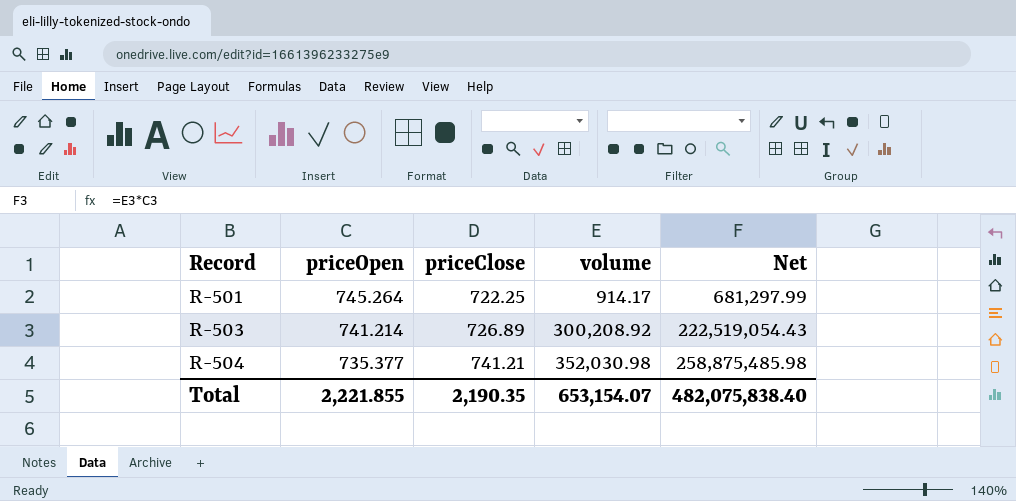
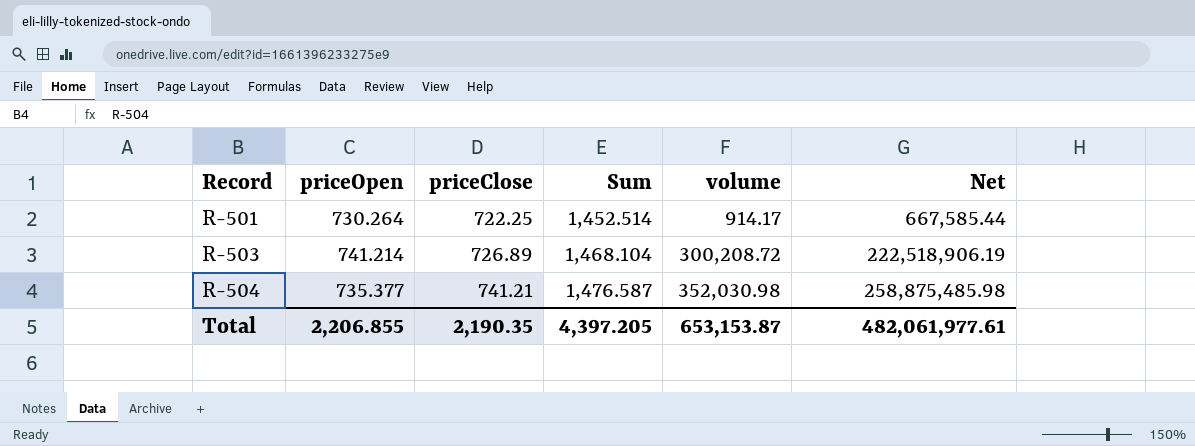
column Sum | formula: none -> [priceOpen] + [priceClose]
R-501 | priceOpen: 745.264 -> 730.264
R-501 | Net: 681,297.99 -> 667,585.44
R-503 | volume: 300,208.92 -> 300,208.72
R-503 | Net: 222,519,054.43 -> 222,518,906.19
Total | priceOpen: 2,221.855 -> 2,206.855
Total | volume: 653,154.07 -> 653,153.87
Total | Net: 482,075,838.40 -> 482,061,977.61

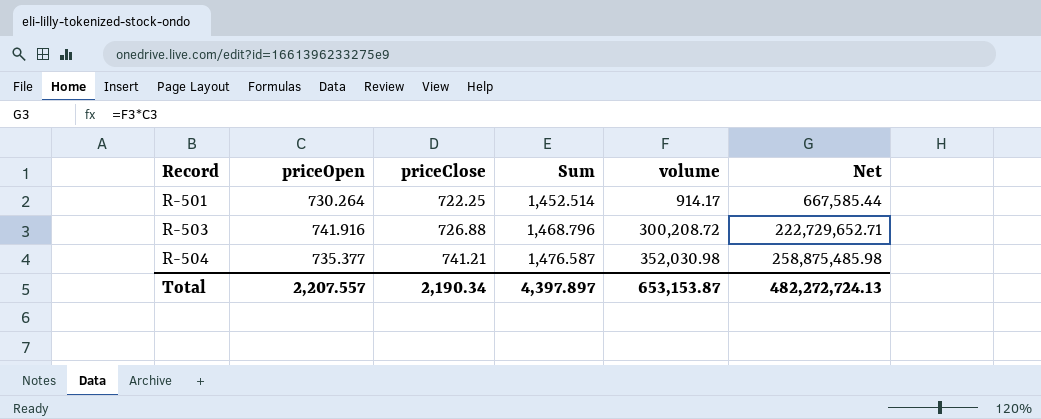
R-503 | priceOpen: 741.214 -> 741.916
R-503 | priceClose: 726.89 -> 726.88
R-503 | Sum: 1,468.104 -> 1,468.796
R-503 | Net: 222,518,906.19 -> 222,729,652.71
Total | priceOpen: 2,206.855 -> 2,207.557
Total | priceClose: 2,190.35 -> 2,190.34
Total | Sum: 4,397.205 -> 4,397.897
Total | Net: 482,061,977.61 -> 482,272,724.13

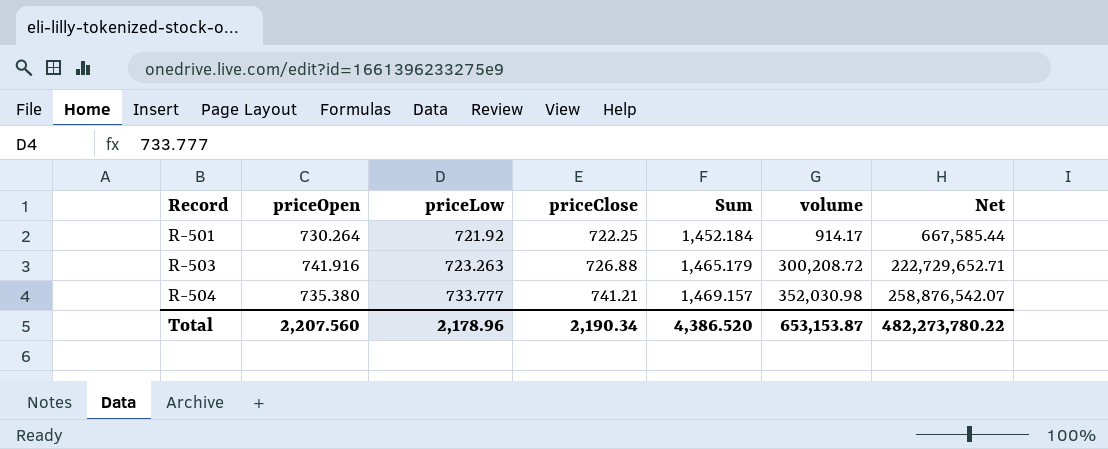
column priceLow | position: none -> 3
column Sum | formula: [priceOpen] + [priceClose] -> [priceOpen] + [priceLow]
R-504 | priceOpen: 735.377 -> 735.380
R-504 | Net: 258,875,485.98 -> 258,876,542.07
Total | priceOpen: 2,207.557 -> 2,207.560
Total | Sum: 4,397.897 -> 4,386.520
Total | Net: 482,272,724.13 -> 482,273,780.22

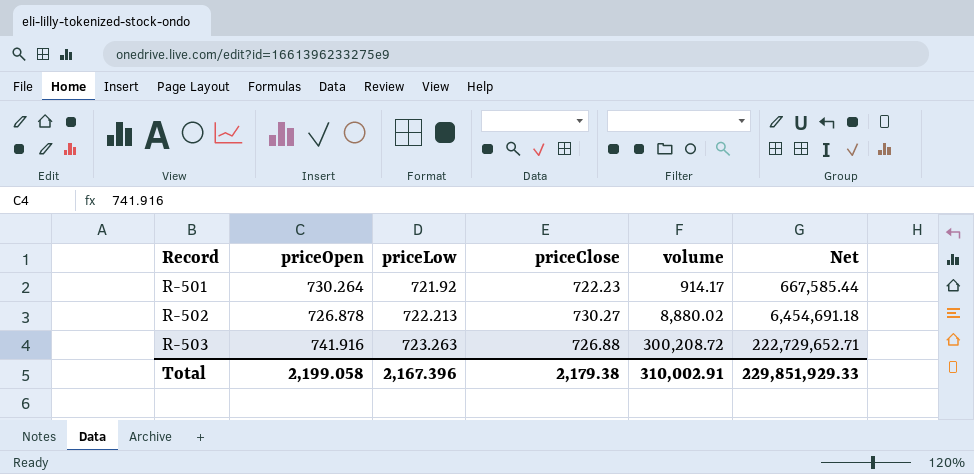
column Sum | formula: [priceOpen] + [priceLow] -> none
row R-504: 735.380 | 733.777 | 741.21 | 1,469.157 | 352,030.98 | 258,876,542.07 -> none
R-501 | priceClose: 722.25 -> 722.23
row R-502: none -> 726.878 | 722.213 | 730.27 | 8,880.02 | 6,454,691.18
Total | priceOpen: 2,207.560 -> 2,199.058
Total | priceLow: 2,178.96 -> 2,167.396
Total | priceClose: 2,190.34 -> 2,179.38
Total | volume: 653,153.87 -> 310,002.91
Total | Net: 482,273,780.22 -> 229,851,929.33

